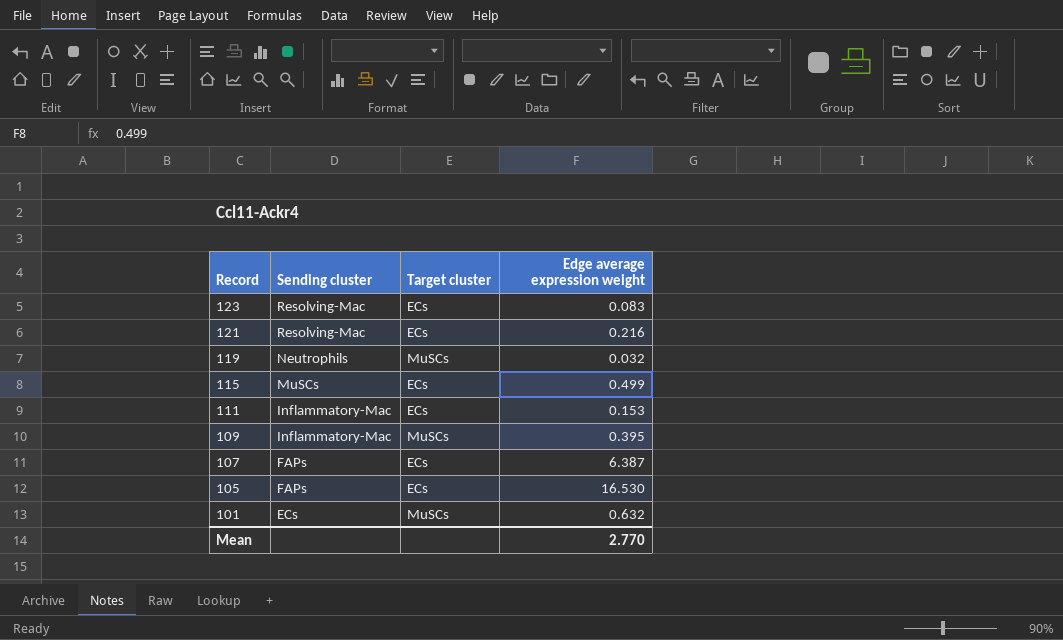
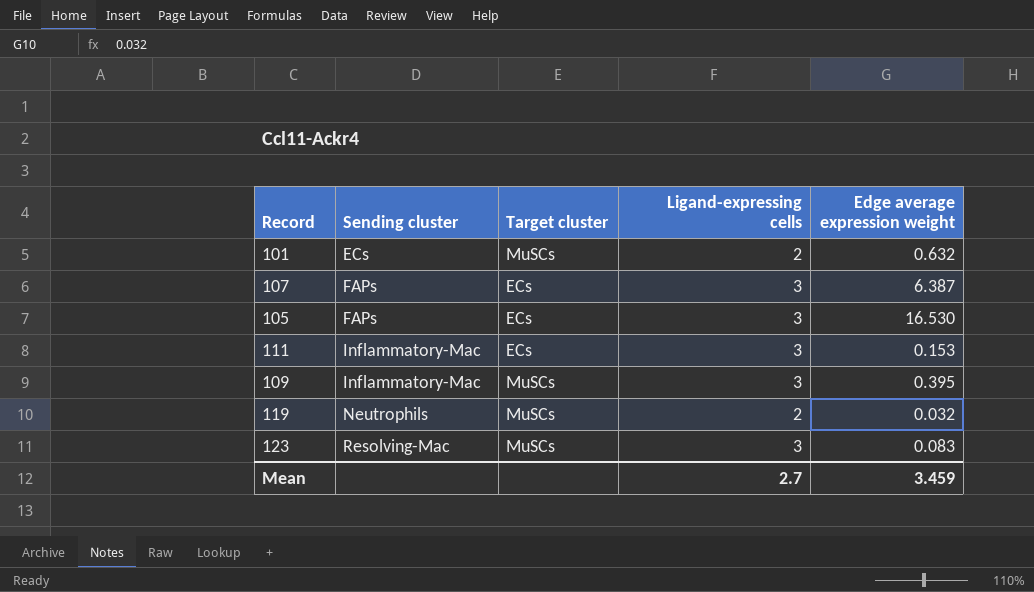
row order: Record descending -> Sending cluster ascending
column Ligand-expressing cells | position: none -> 4
row 121: Resolving-Mac | ECs | 0.216 -> none
row 115: MuSCs | ECs | 0.499 -> none
123 | Target cluster: ECs -> MuSCs
Mean | Edge average expression weight: 2.770 -> 3.459

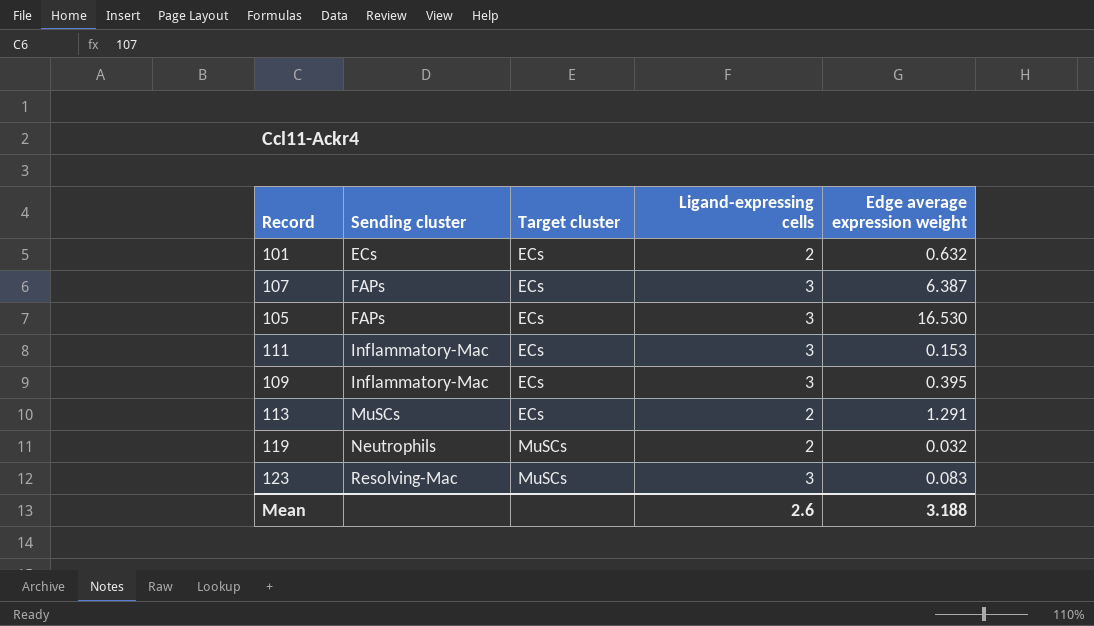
101 | Target cluster: MuSCs -> ECs
109 | Target cluster: MuSCs -> ECs
row 113: none -> MuSCs | ECs | 2 | 1.291
Mean | Ligand-expressing cells: 2.7 -> 2.6
Mean | Edge average expression weight: 3.459 -> 3.188

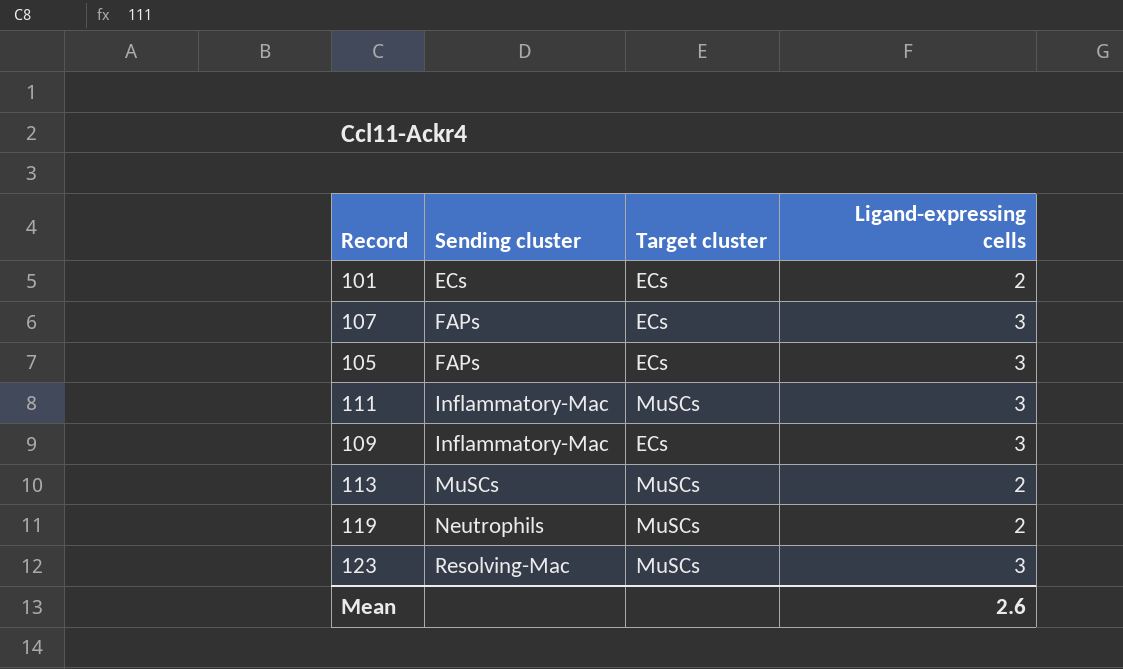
column Edge average expression weight | position: 5 -> none
111 | Target cluster: ECs -> MuSCs
113 | Target cluster: ECs -> MuSCs

